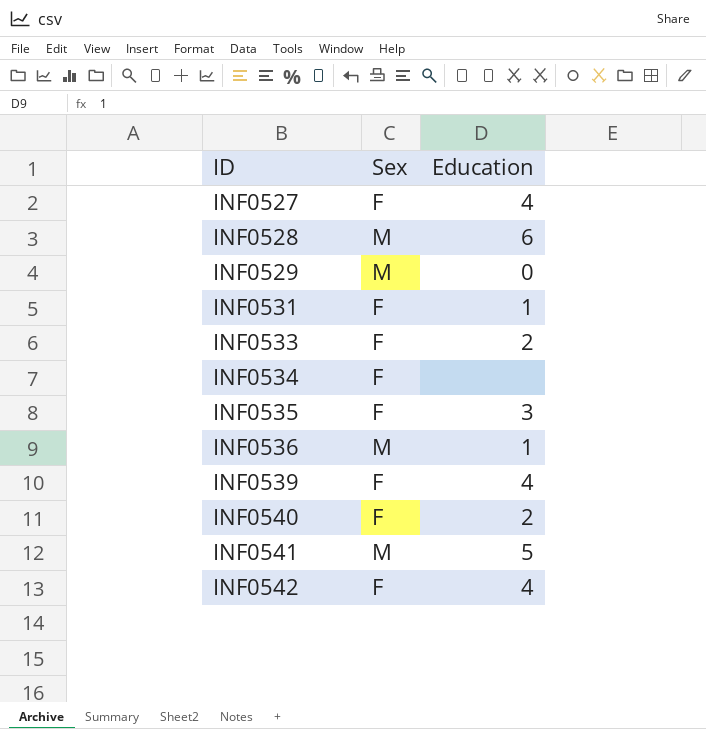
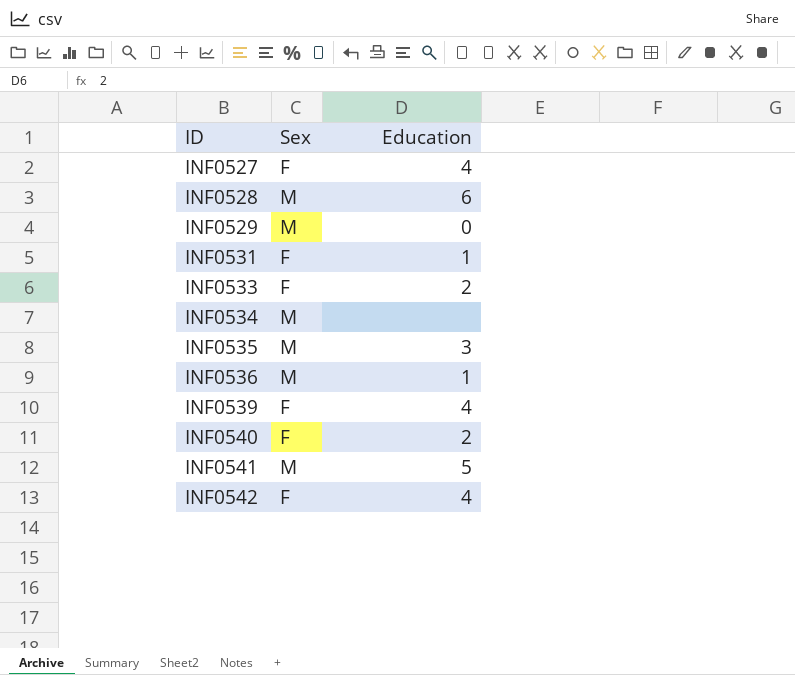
INF0534 | Sex: F -> M
INF0535 | Sex: F -> M

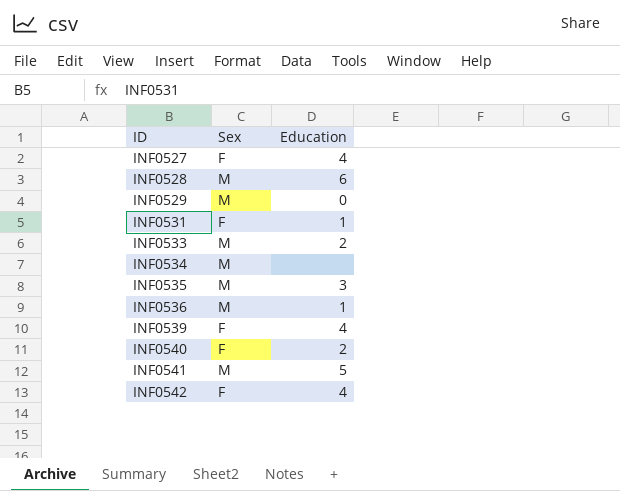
INF0533 | Sex: F -> M

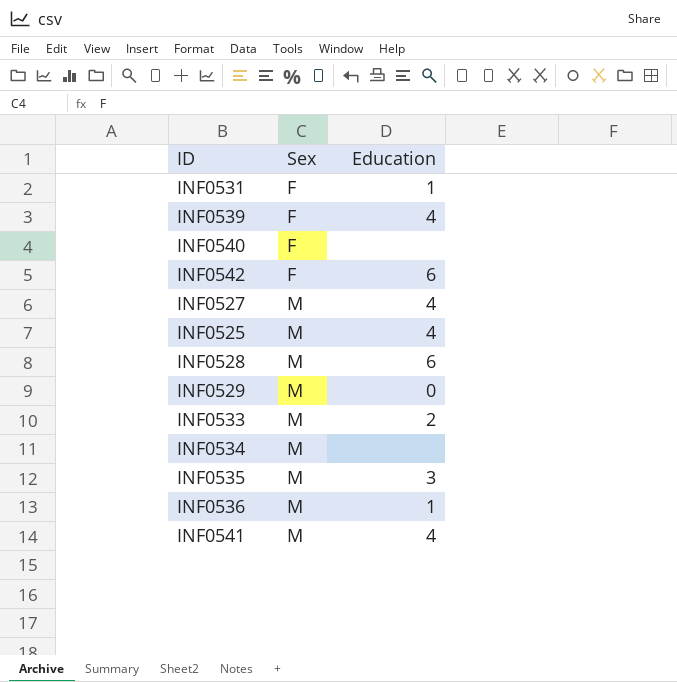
row order: ID ascending -> Sex ascending
INF0540 | Education: 2 -> none
INF0542 | Education: 4 -> 6
INF0527 | Sex: F -> M
row INF0525: none -> M | 4
INF0541 | Education: 5 -> 4

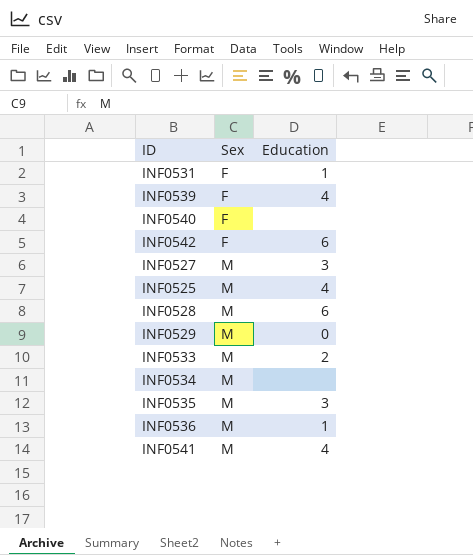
INF0527 | Education: 4 -> 3

